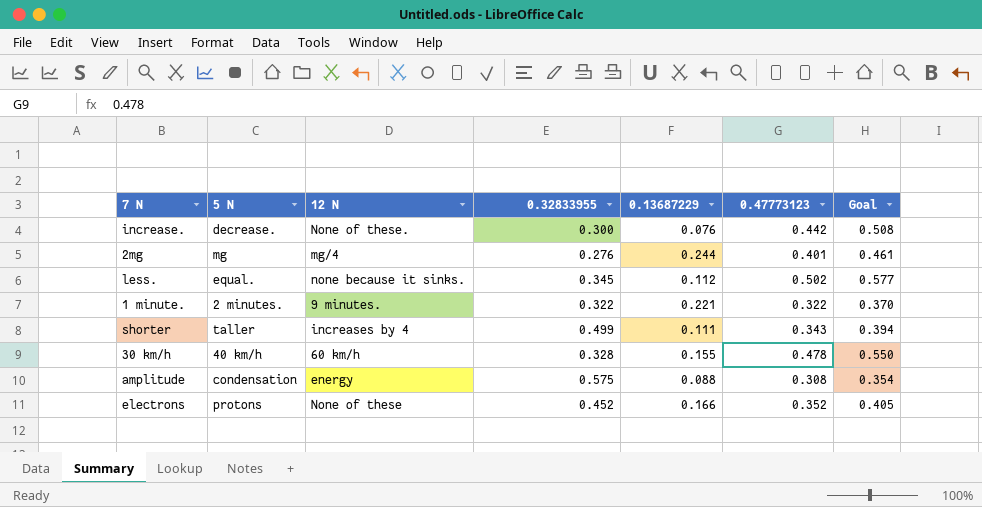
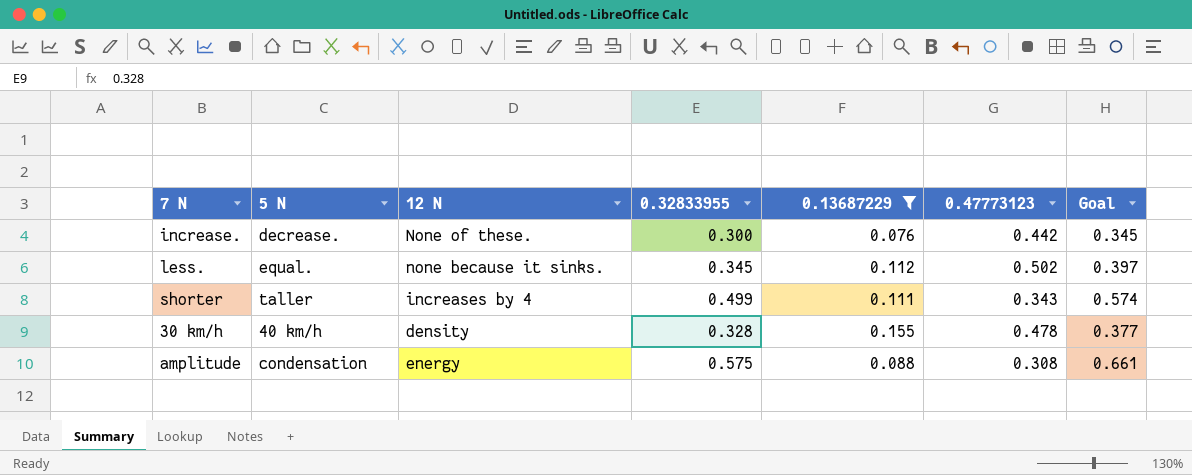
filter: none -> 0.13687229 <= 0.155
column Goal | formula: [0.47773123] * 1.15 -> [0.32833955] * 1.15
30 km/h | 12 N: 60 km/h -> density

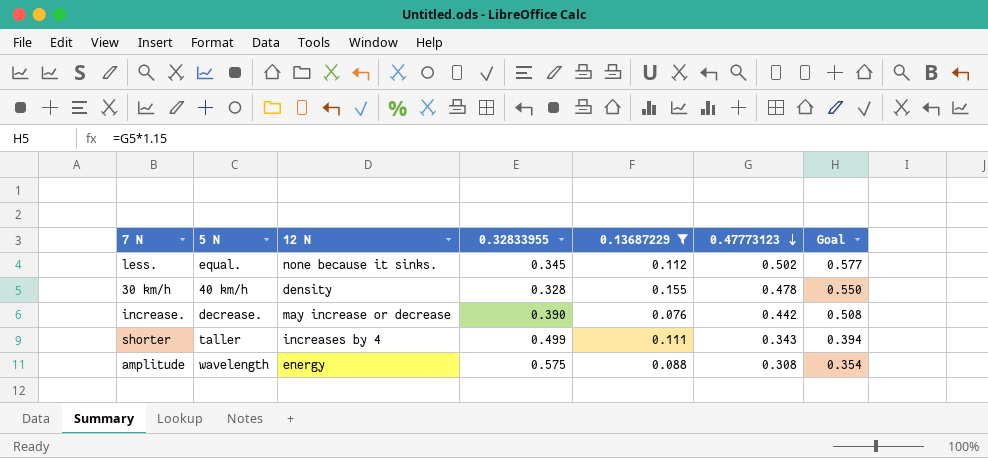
row order: none -> 0.47773123 descending
column Goal | formula: [0.32833955] * 1.15 -> [0.47773123] * 1.15
increase. | 12 N: None of these. -> may increase or decrease
increase. | 0.32833955: 0.300 -> 0.390
amplitude | 5 N: condensation -> wavelength

